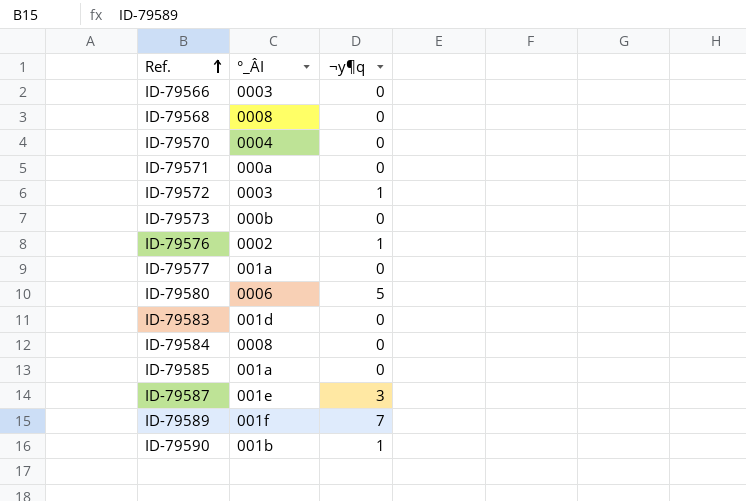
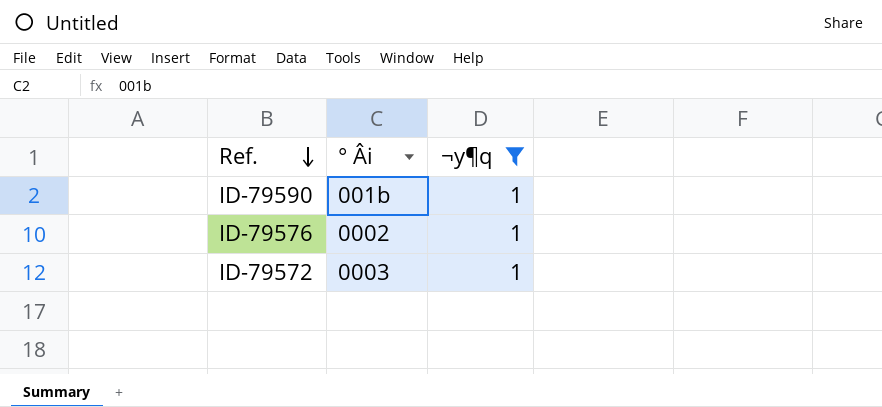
filter: none -> ¬y¶q = 1
row order: Ref. ascending -> Ref. descending
column name: °_ÂI -> ° Âi

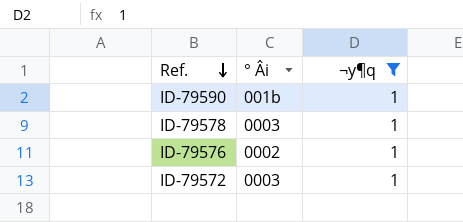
row ID-79578: none -> 0003 | 1

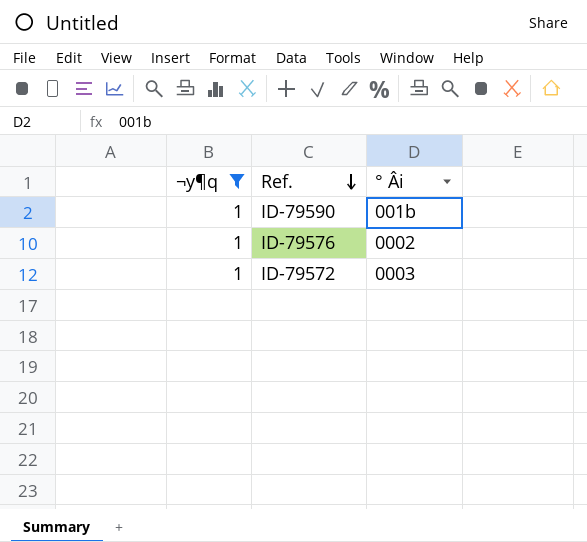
column ¬y¶q | position: 3 -> 1
row ID-79578: 0003 | 1 -> none

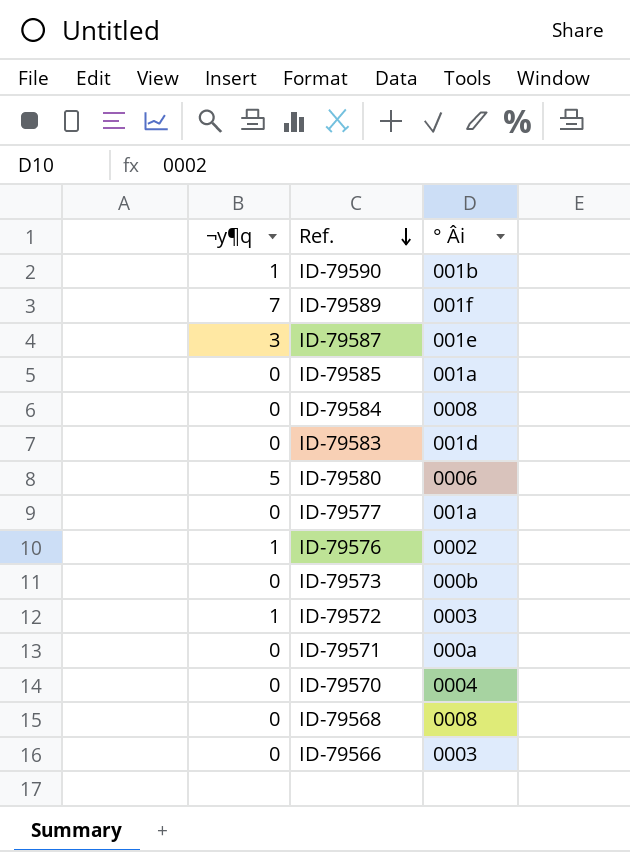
filter: ¬y¶q = 1 -> none

